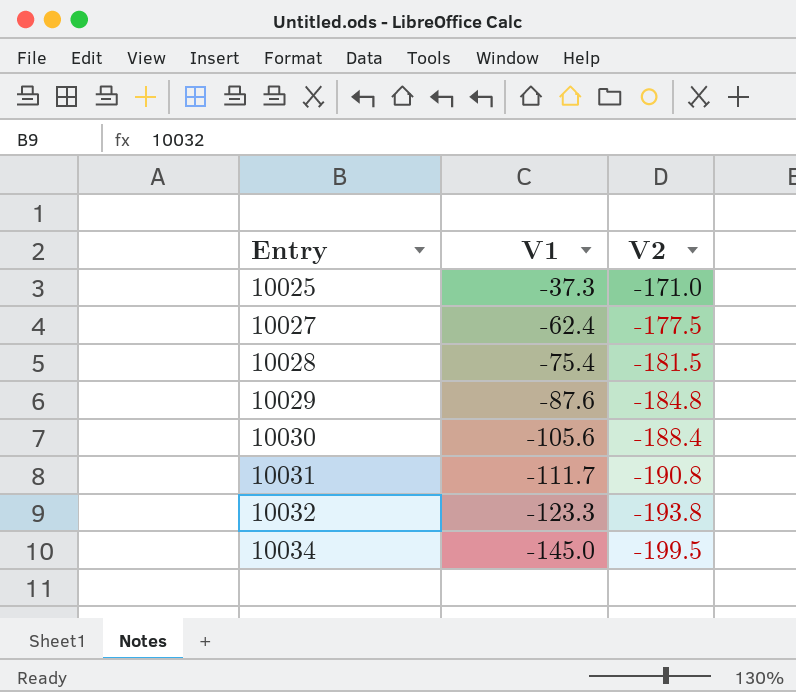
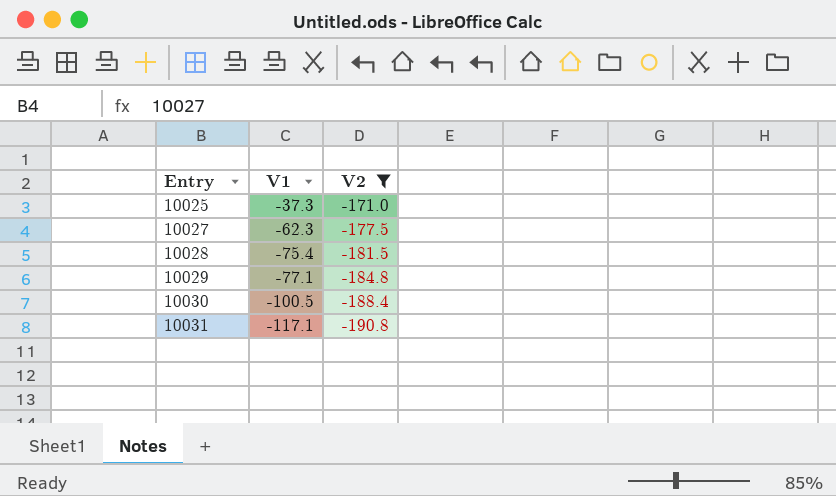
filter: none -> V2 >= -190.8
10027 | V1: -62.4 -> -62.3
10029 | V1: -87.6 -> -77.1
10030 | V1: -105.6 -> -100.5
10031 | V1: -111.7 -> -117.1

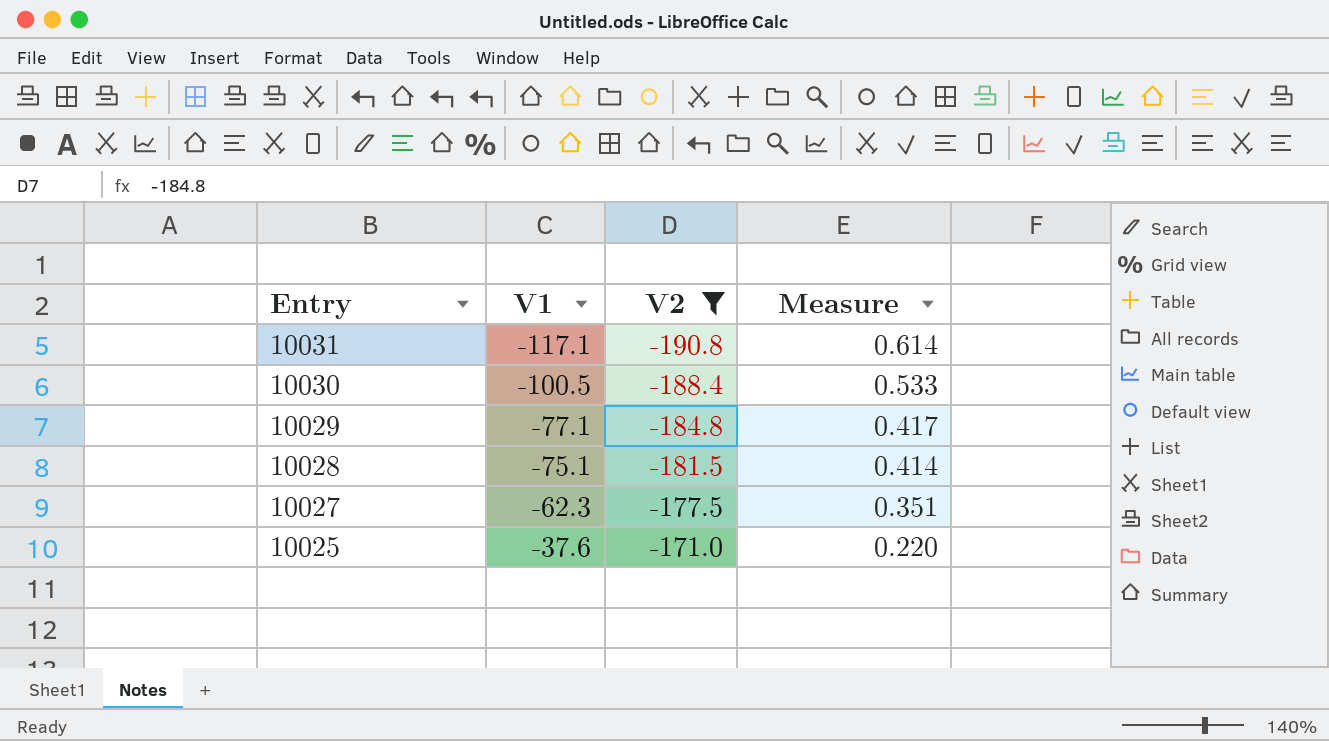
row order: Entry ascending -> Entry descending
column Measure | formula: none -> [V1] / [V2]
10028 | V1: -75.4 -> -75.1
10025 | V1: -37.3 -> -37.6

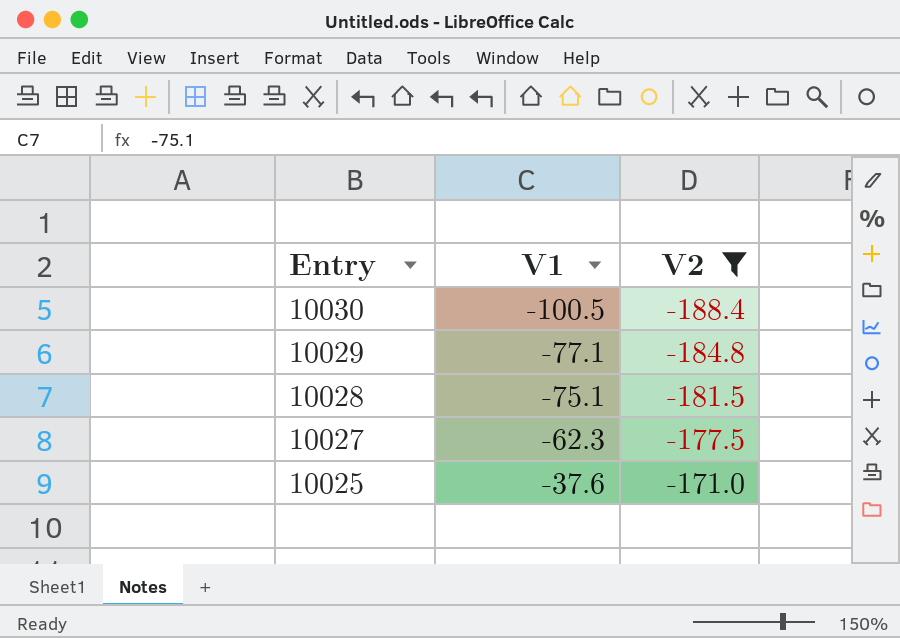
column Measure | formula: [V1] / [V2] -> none
row 10031: -117.1 | -190.8 | 0.614 -> none

